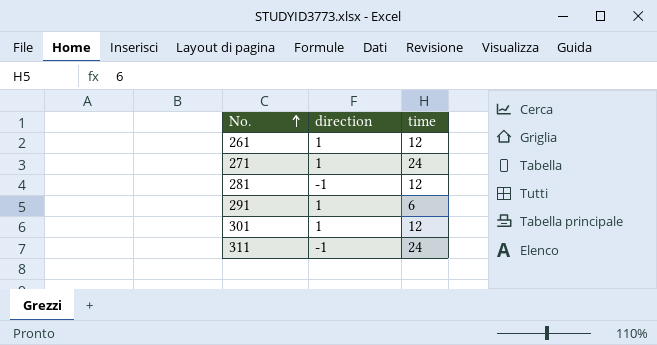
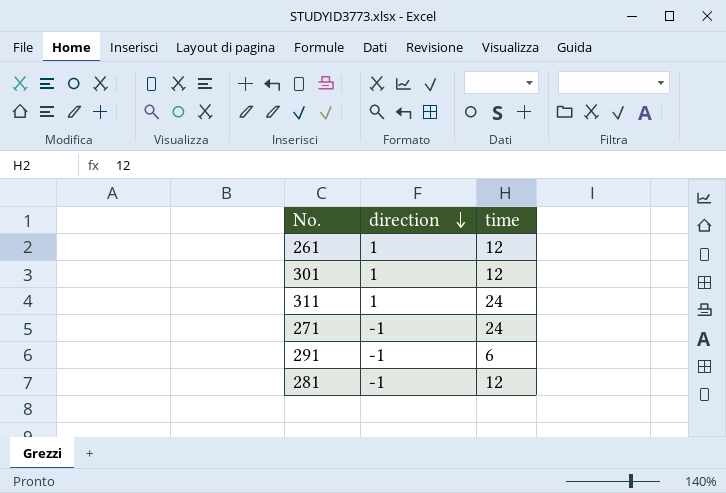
row order: No. ascending -> direction descending
311 | direction: -1 -> 1
271 | direction: 1 -> -1
291 | direction: 1 -> -1

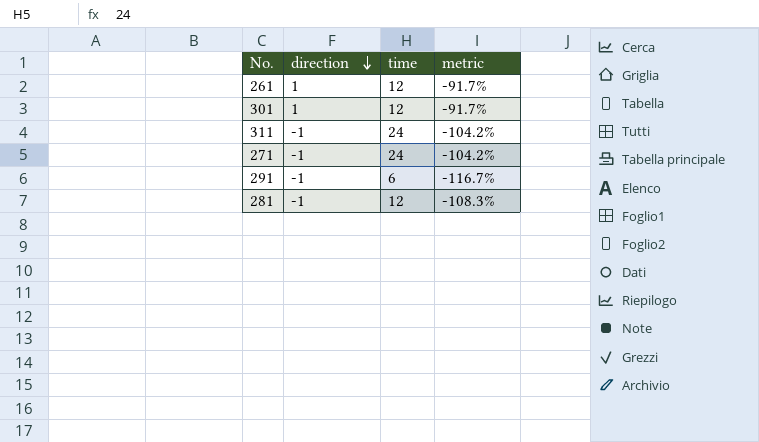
column metric | formula: none -> ([direction] - [time]) / [time]
311 | direction: 1 -> -1

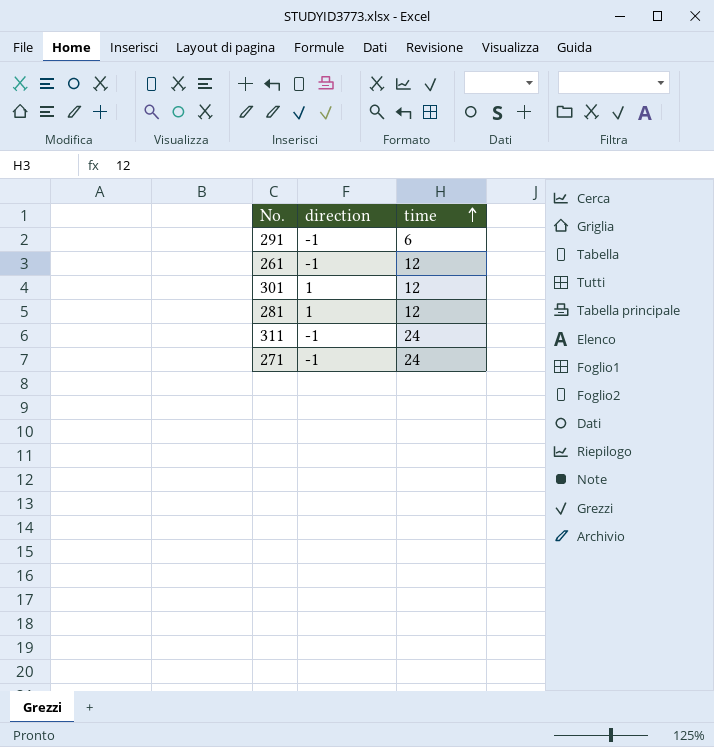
row order: direction descending -> time ascending
column metric | formula: ([direction] - [time]) / [time] -> none
261 | direction: 1 -> -1
281 | direction: -1 -> 1

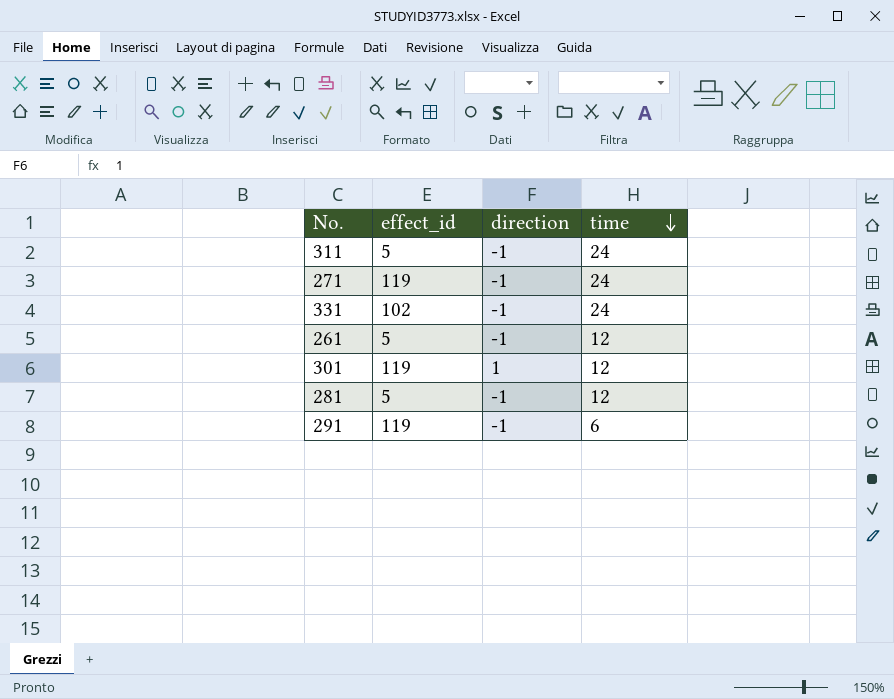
row order: time ascending -> time descending
column effect_id | position: none -> 2
row 331: none -> 102 | -1 | 24
281 | direction: 1 -> -1

